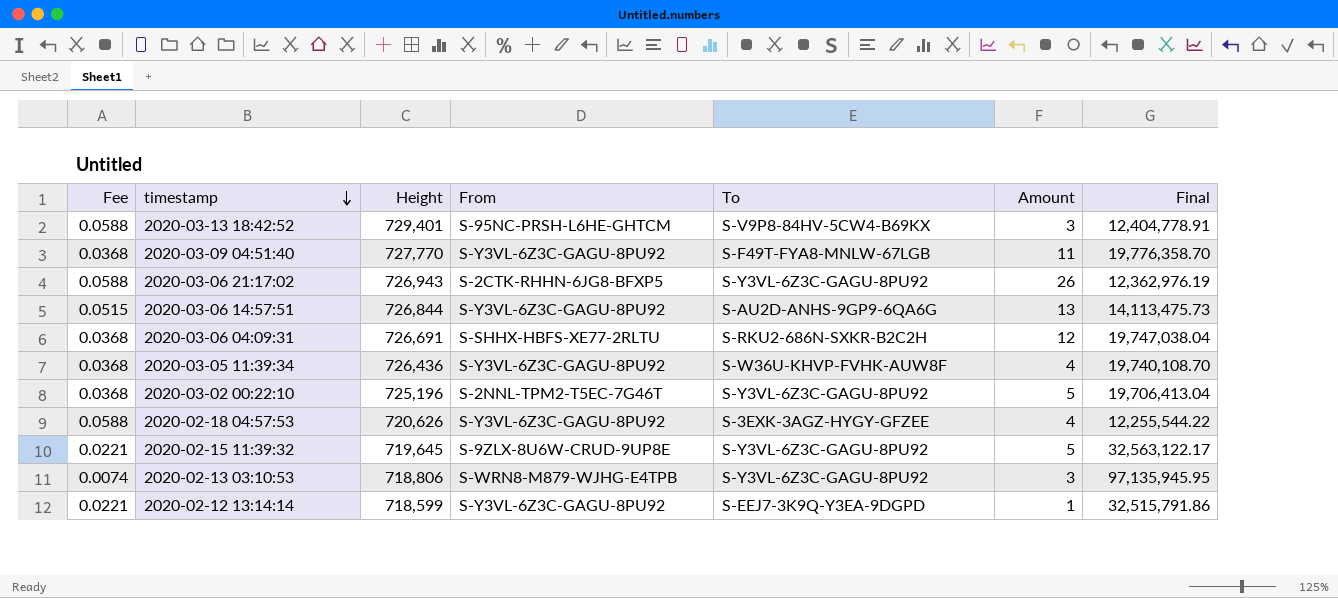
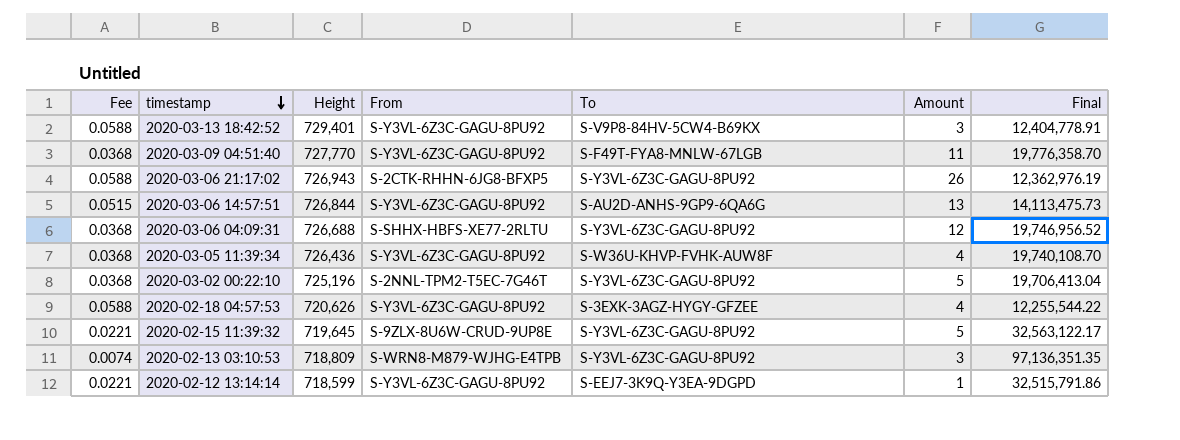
2020-03-13 18:42:52 | From: S-95NC-PRSH-L6HE-GHTCM -> S-Y3VL-6Z3C-GAGU-8PU92
2020-03-06 04:09:31 | Height: 726,691 -> 726,688
2020-03-06 04:09:31 | To: S-RKU2-686N-SXKR-B2C2H -> S-Y3VL-6Z3C-GAGU-8PU92
2020-03-06 04:09:31 | Final: 19,747,038.04 -> 19,746,956.52
2020-02-13 03:10:53 | Height: 718,806 -> 718,809
2020-02-13 03:10:53 | Final: 97,135,945.95 -> 97,136,351.35

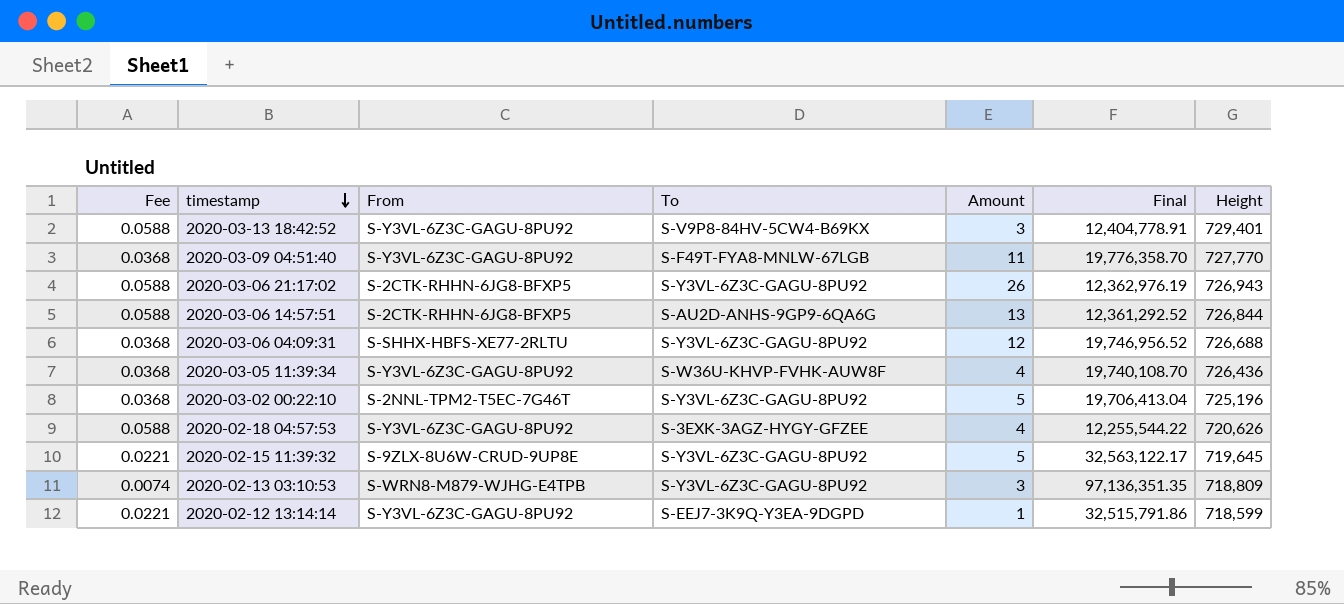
column Height | position: 3 -> 7
2020-03-06 14:57:51 | Fee: 0.0515 -> 0.0588
2020-03-06 14:57:51 | From: S-Y3VL-6Z3C-GAGU-8PU92 -> S-2CTK-RHHN-6JG8-BFXP5
2020-03-06 14:57:51 | Final: 14,113,475.73 -> 12,361,292.52

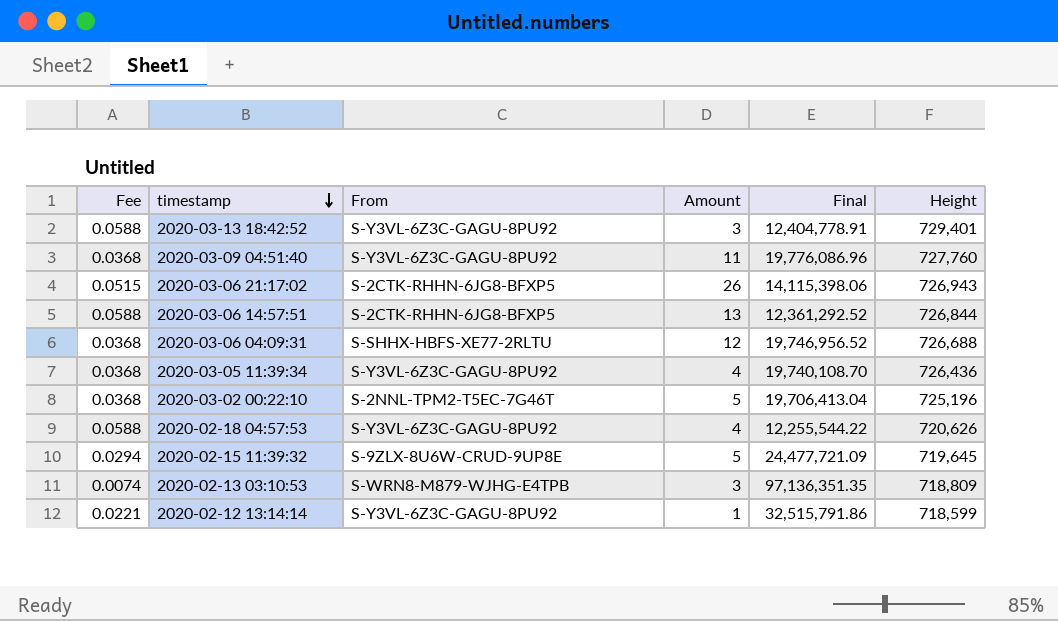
column To | position: 4 -> none
2020-03-09 04:51:40 | Final: 19,776,358.70 -> 19,776,086.96
2020-03-09 04:51:40 | Height: 727,770 -> 727,760
2020-03-06 21:17:02 | Fee: 0.0588 -> 0.0515
2020-03-06 21:17:02 | Final: 12,362,976.19 -> 14,115,398.06
2020-02-15 11:39:32 | Fee: 0.0221 -> 0.0294
2020-02-15 11:39:32 | Final: 32,563,122.17 -> 24,477,721.09

